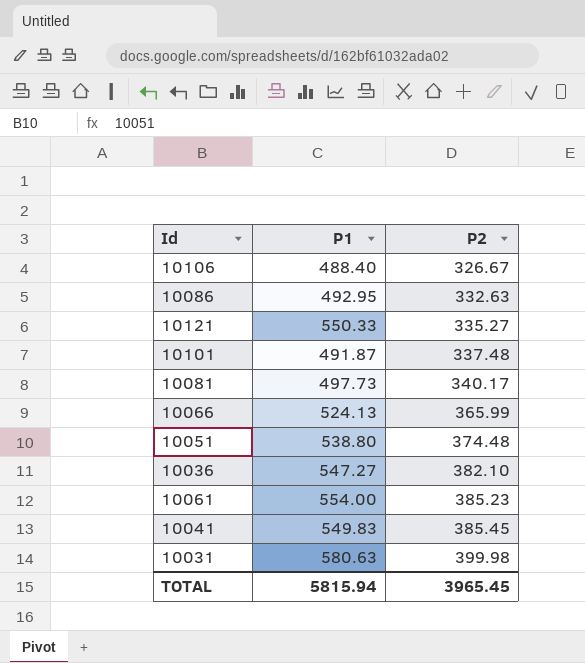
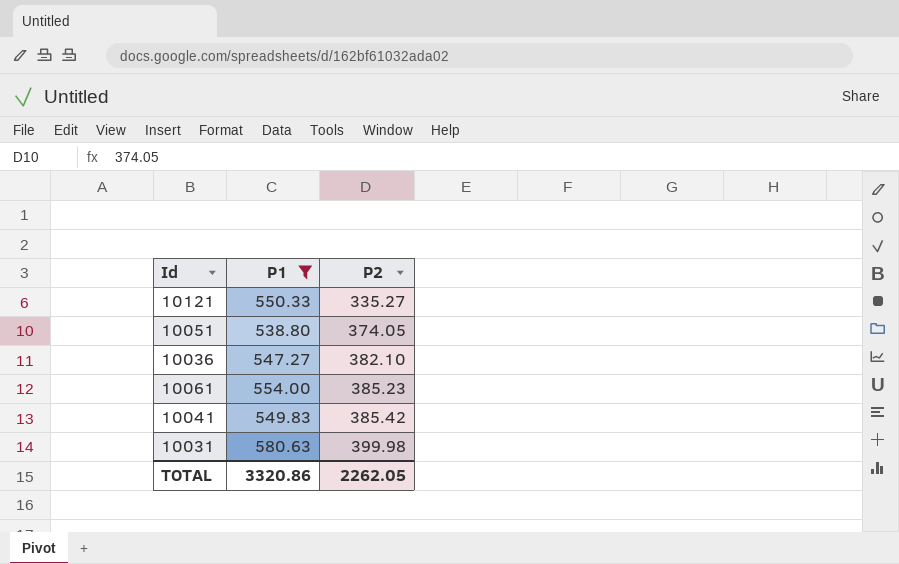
filter: none -> P1 >= 538.80
10051 | P2: 374.48 -> 374.05
10041 | P2: 385.45 -> 385.42
TOTAL | P1: 5815.94 -> 3320.86
TOTAL | P2: 3965.45 -> 2262.05

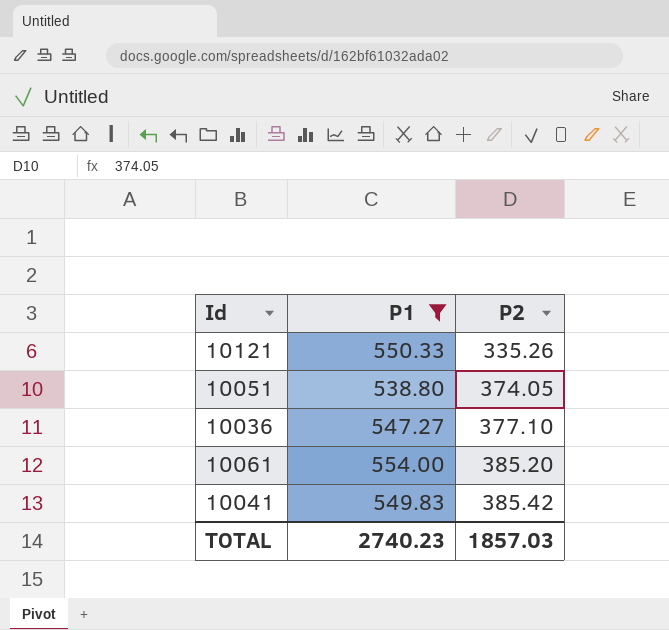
row 10031: 580.63 | 399.98 -> none
10121 | P2: 335.27 -> 335.26
10036 | P2: 382.10 -> 377.10
10061 | P2: 385.23 -> 385.20
TOTAL | P1: 3320.86 -> 2740.23
TOTAL | P2: 2262.05 -> 1857.03

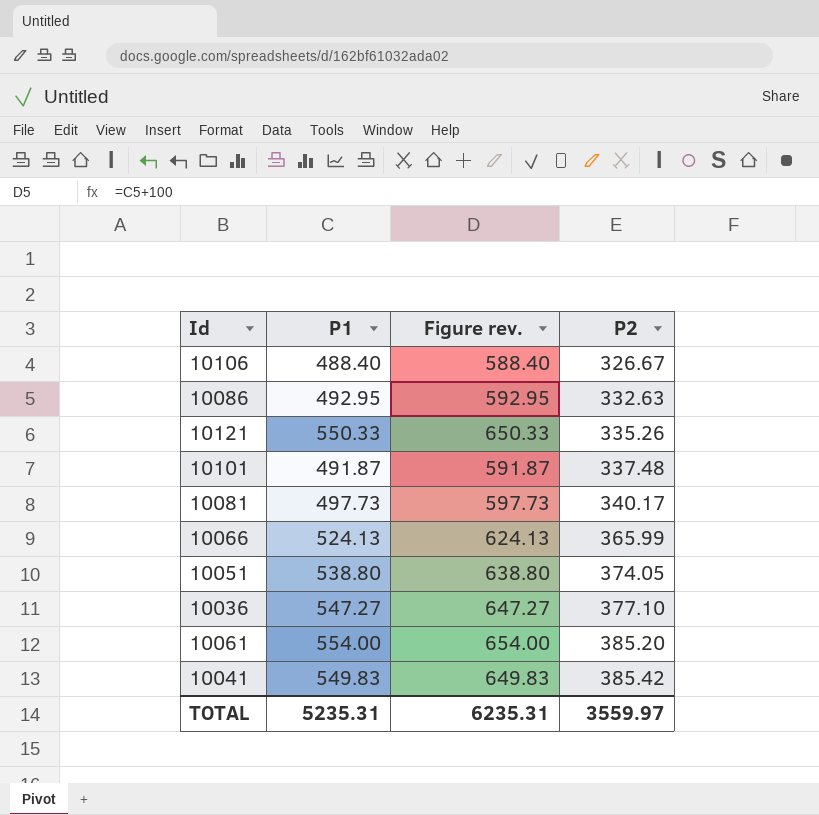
filter: P1 >= 538.80 -> none
column Figure rev. | formula: none -> [P1] + 100
TOTAL | P1: 2740.23 -> 5235.31
TOTAL | P2: 1857.03 -> 3559.97

